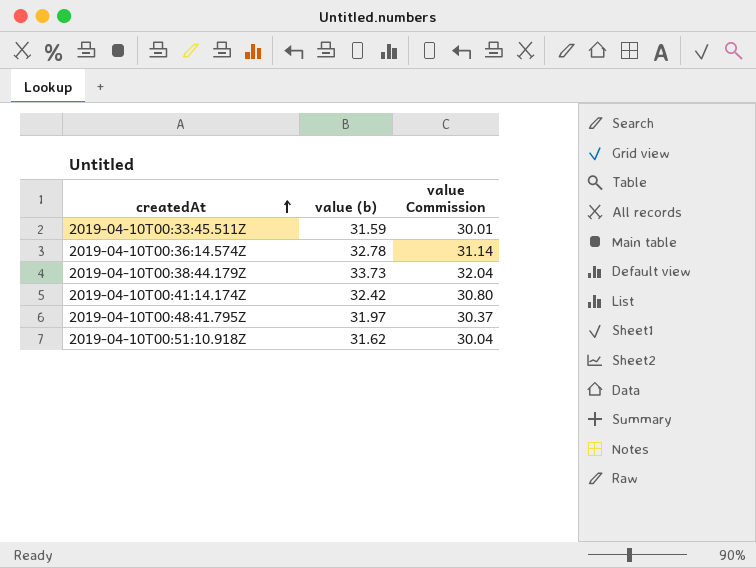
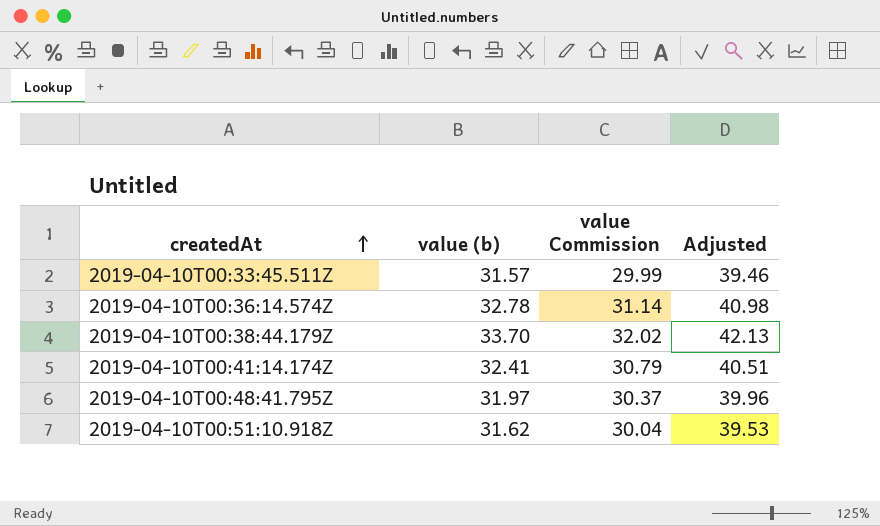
column Adjusted | formula: none -> [value (b)] * 1.25
2019-04-10T00:33:45.511Z | value (b): 31.59 -> 31.57
2019-04-10T00:33:45.511Z | value Commission: 30.01 -> 29.99
2019-04-10T00:38:44.179Z | value (b): 33.73 -> 33.70
2019-04-10T00:38:44.179Z | value Commission: 32.04 -> 32.02
2019-04-10T00:41:14.174Z | value (b): 32.42 -> 32.41
2019-04-10T00:41:14.174Z | value Commission: 30.80 -> 30.79

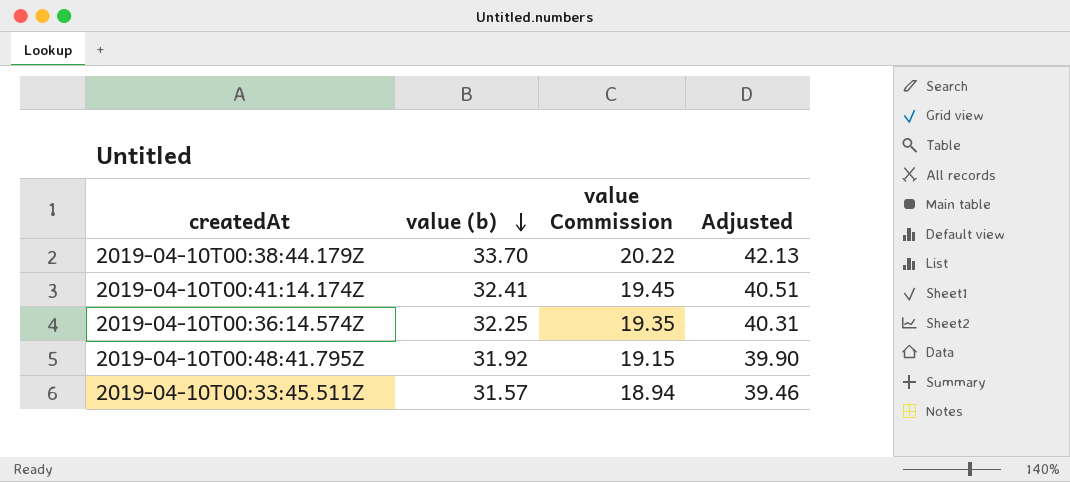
row order: createdAt ascending -> value (b) descending
column value Commission | formula: [value (b)] * 0.95 -> [value (b)] * 0.6
row 2019-04-10T00:51:10.918Z: 31.62 | 30.04 | 39.53 -> none
2019-04-10T00:36:14.574Z | value (b): 32.78 -> 32.25
2019-04-10T00:36:14.574Z | Adjusted: 40.98 -> 40.31
2019-04-10T00:48:41.795Z | value (b): 31.97 -> 31.92
2019-04-10T00:48:41.795Z | Adjusted: 39.96 -> 39.90

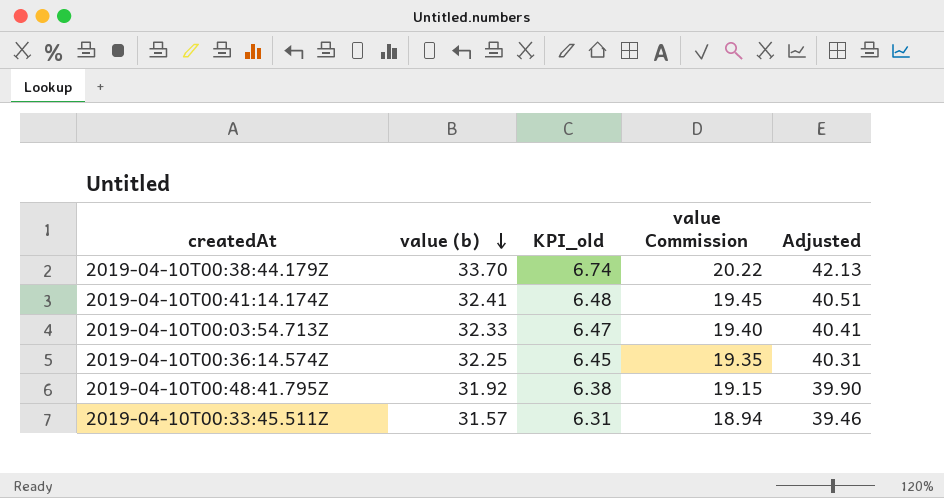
column KPI_old | formula: none -> [value (b)] * 0.2
row 2019-04-10T00:03:54.713Z: none -> 32.33 | 6.47 | 19.40 | 40.41

